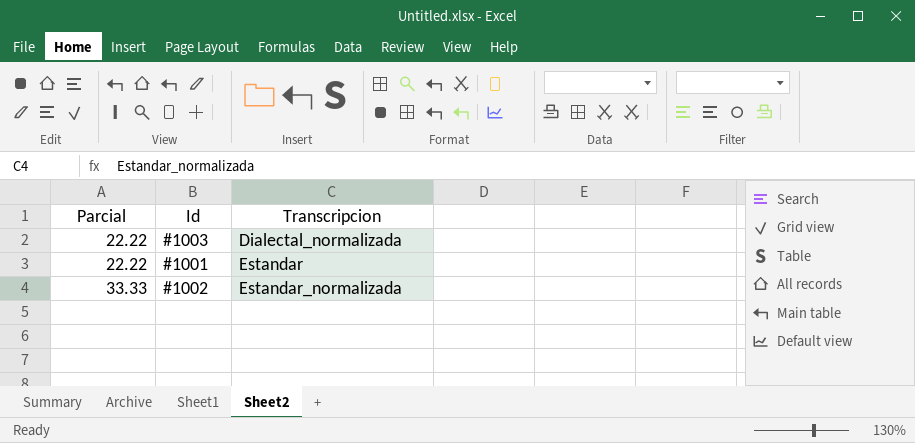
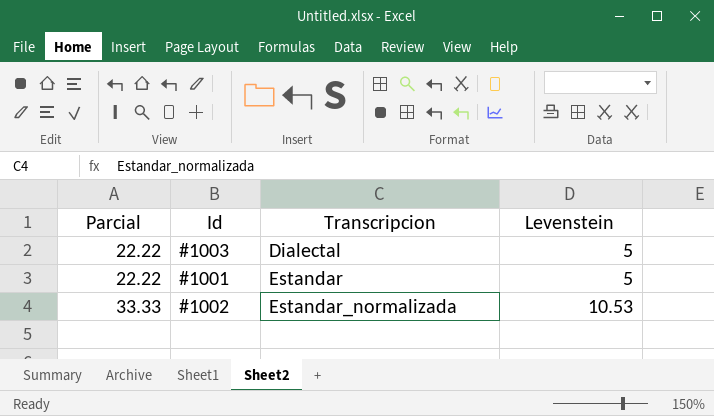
column Levenstein | position: none -> 4
#1003 | Transcripcion: Dialectal_normalizada -> Dialectal

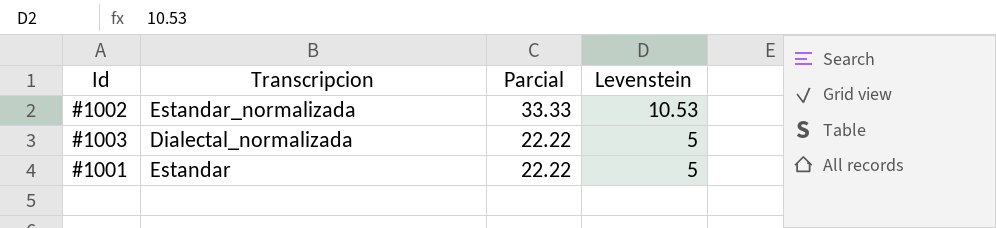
row order: Parcial ascending -> Parcial descending
column Parcial | position: 1 -> 3
#1003 | Transcripcion: Dialectal -> Dialectal_normalizada

